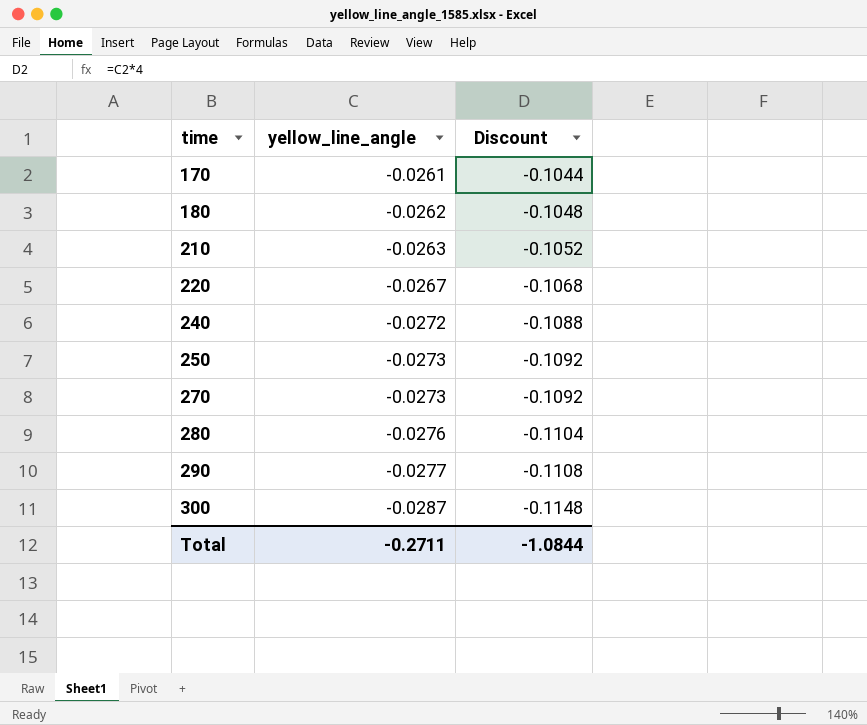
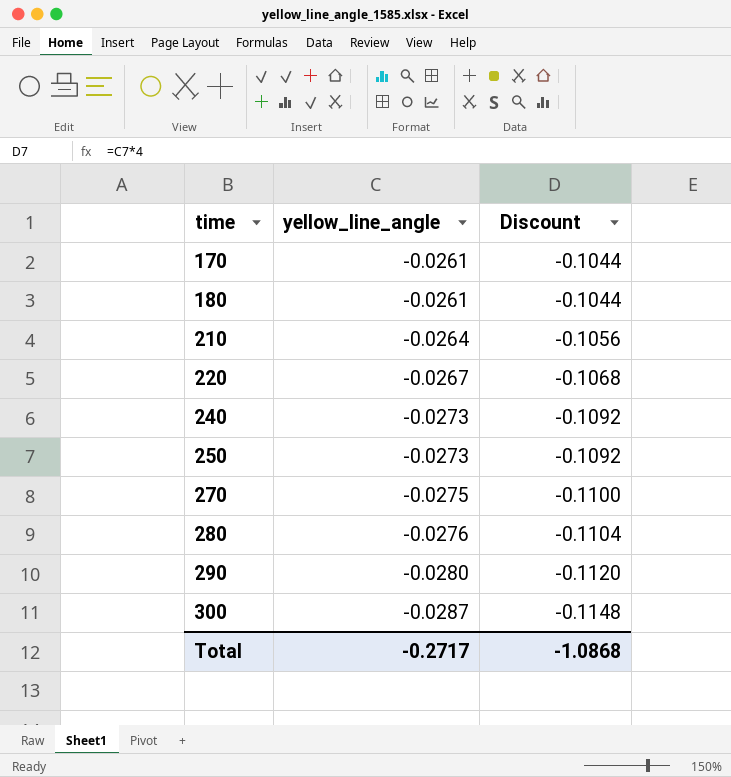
180 | yellow_line_angle: -0.0262 -> -0.0261
180 | Discount: -0.1048 -> -0.1044
210 | yellow_line_angle: -0.0263 -> -0.0264
210 | Discount: -0.1052 -> -0.1056
240 | yellow_line_angle: -0.0272 -> -0.0273
240 | Discount: -0.1088 -> -0.1092
270 | yellow_line_angle: -0.0273 -> -0.0275
270 | Discount: -0.1092 -> -0.1100
290 | yellow_line_angle: -0.0277 -> -0.0280
290 | Discount: -0.1108 -> -0.1120
Total | yellow_line_angle: -0.2711 -> -0.2717
Total | Discount: -1.0844 -> -1.0868

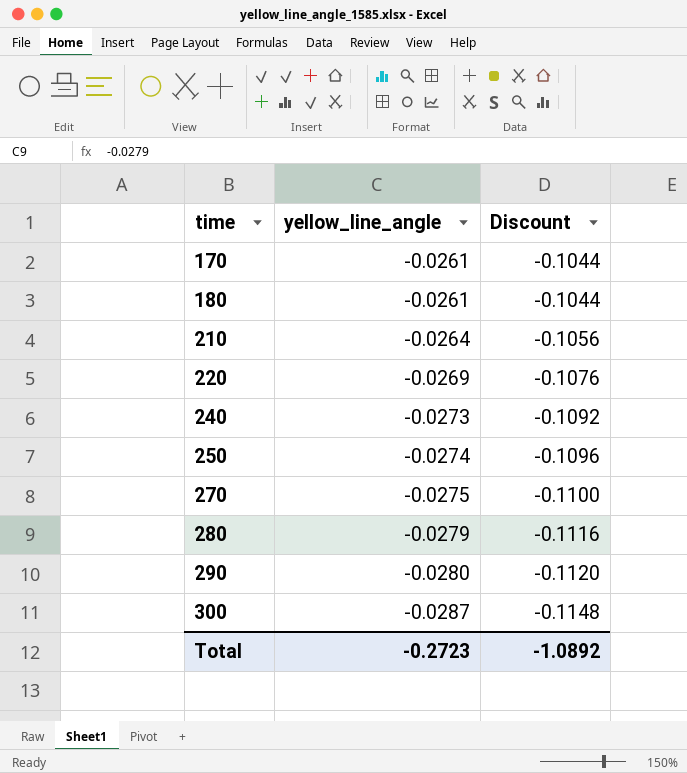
220 | yellow_line_angle: -0.0267 -> -0.0269
220 | Discount: -0.1068 -> -0.1076
250 | yellow_line_angle: -0.0273 -> -0.0274
250 | Discount: -0.1092 -> -0.1096
280 | yellow_line_angle: -0.0276 -> -0.0279
280 | Discount: -0.1104 -> -0.1116
Total | yellow_line_angle: -0.2717 -> -0.2723
Total | Discount: -1.0868 -> -1.0892

